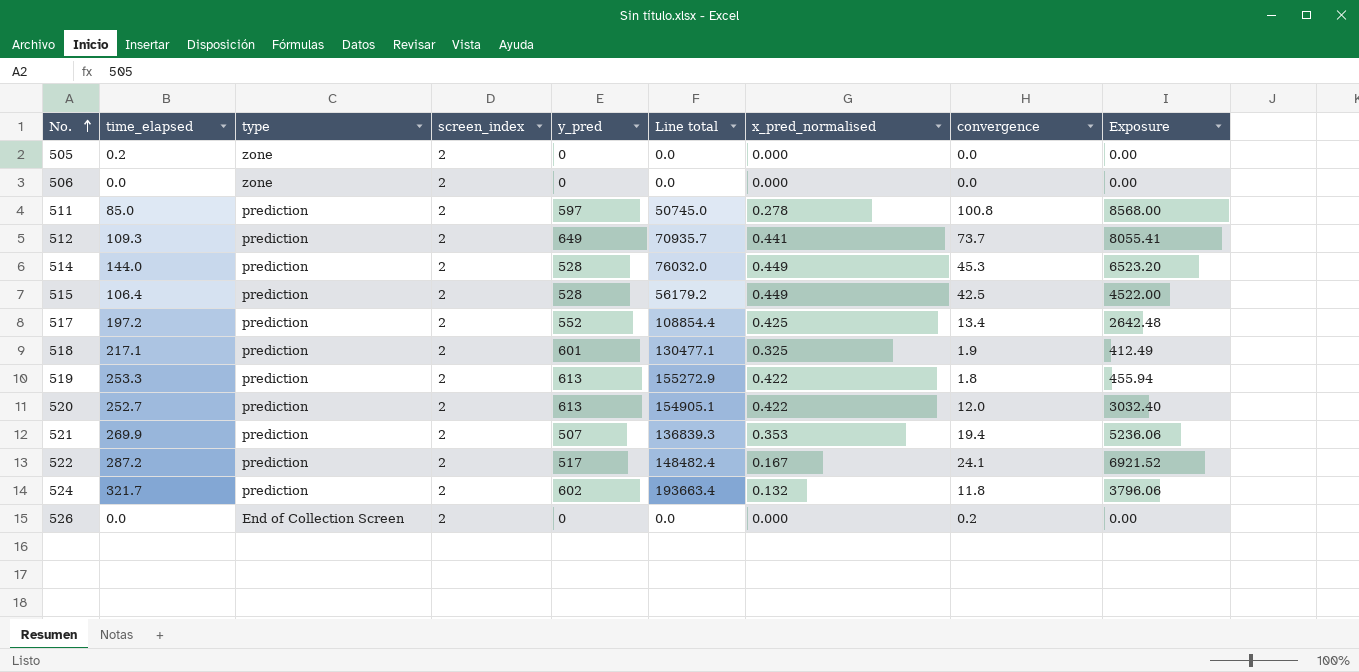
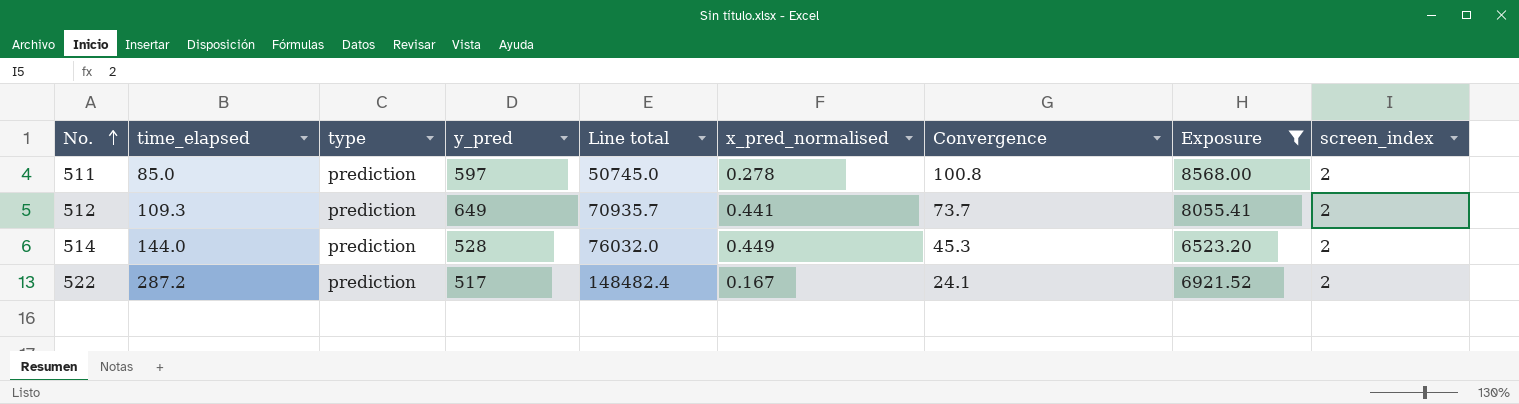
filter: none -> Exposure >= 6523.20
column name: convergence -> Convergence
column screen_index | position: 4 -> 9

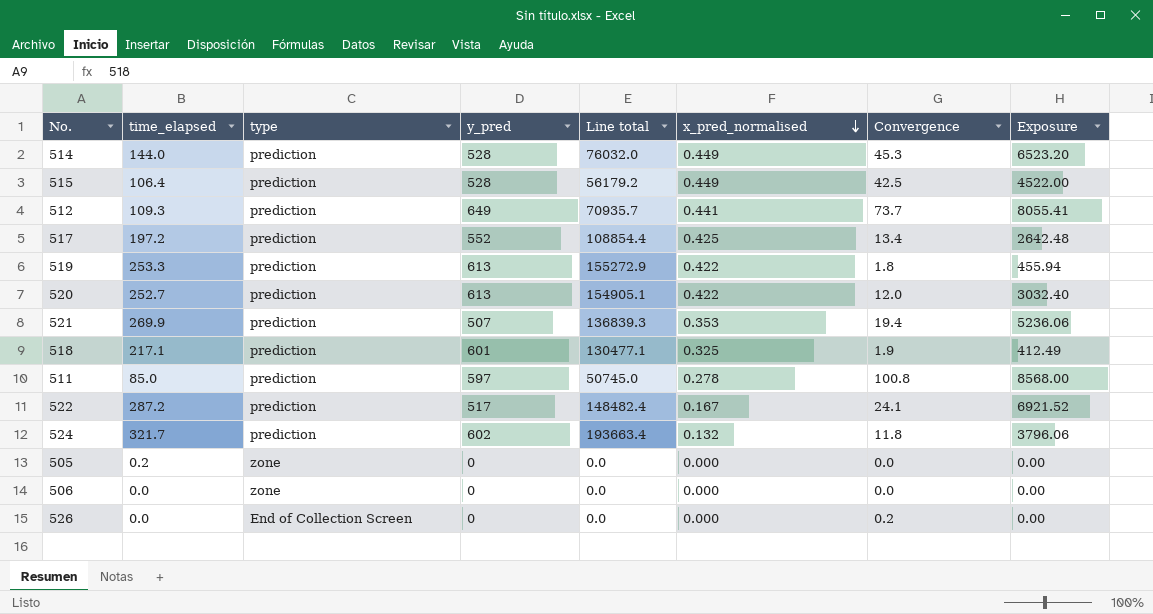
filter: Exposure >= 6523.20 -> none
row order: No. ascending -> x_pred_normalised descending
column screen_index | position: 9 -> none

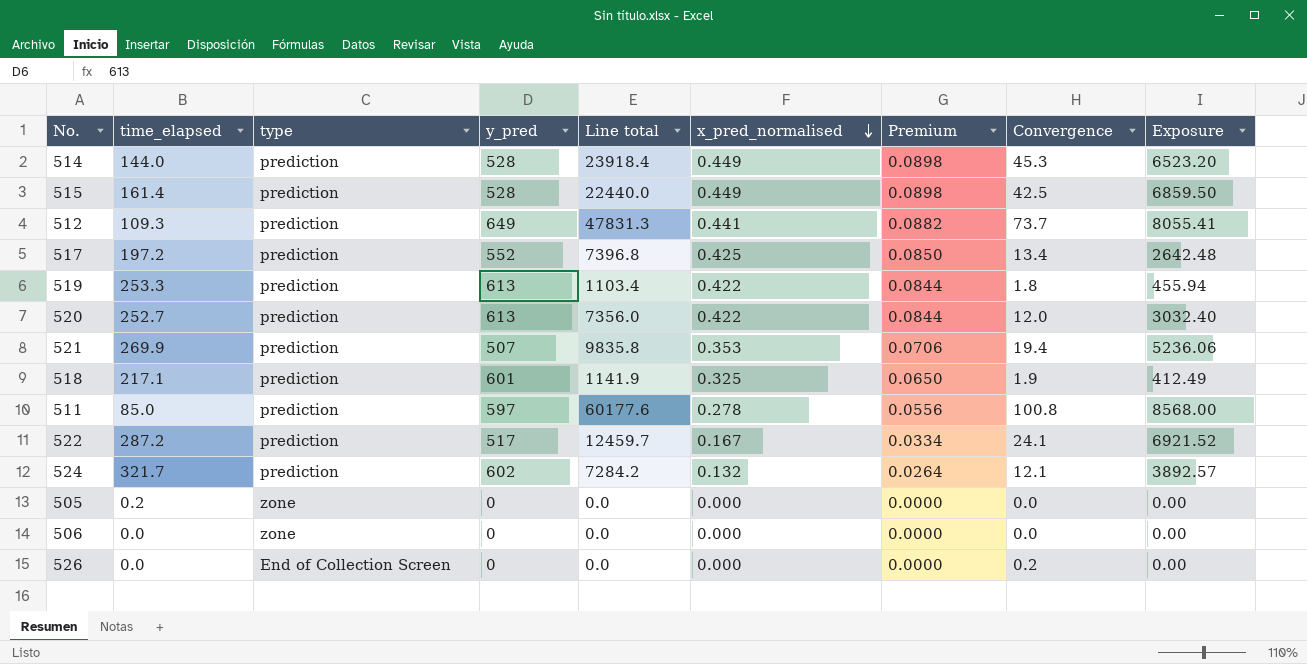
column Line total | formula: [time_elapsed] * [y_pred] -> [y_pred] * [Convergence]
column Premium | formula: none -> [x_pred_normalised] * 0.2
515 | time_elapsed: 106.4 -> 161.4
515 | Exposure: 4522.00 -> 6859.50
524 | Convergence: 11.8 -> 12.1
524 | Exposure: 3796.06 -> 3892.57

